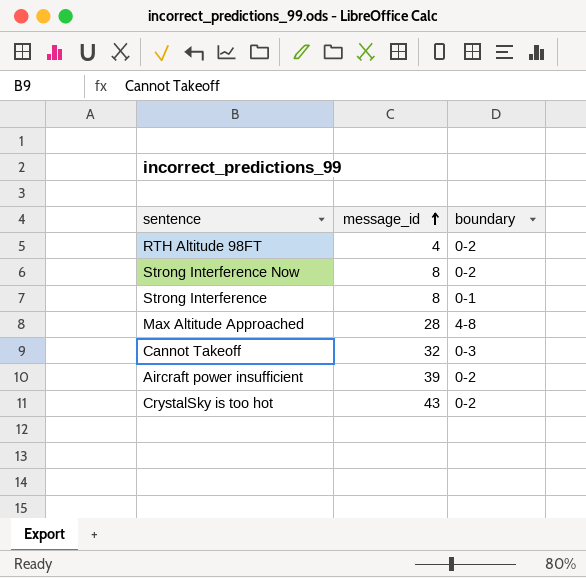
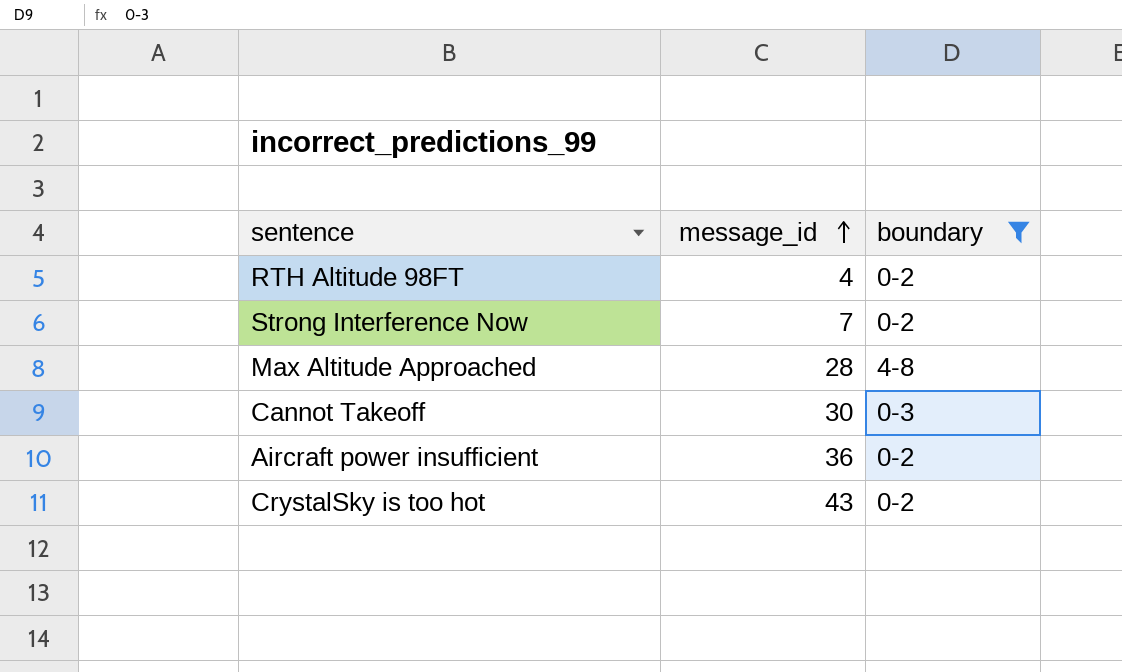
filter: none -> boundary != 0-1
Strong Interference Now | message_id: 8 -> 7
Cannot Takeoff | message_id: 32 -> 30
Aircraft power insufficient | message_id: 39 -> 36

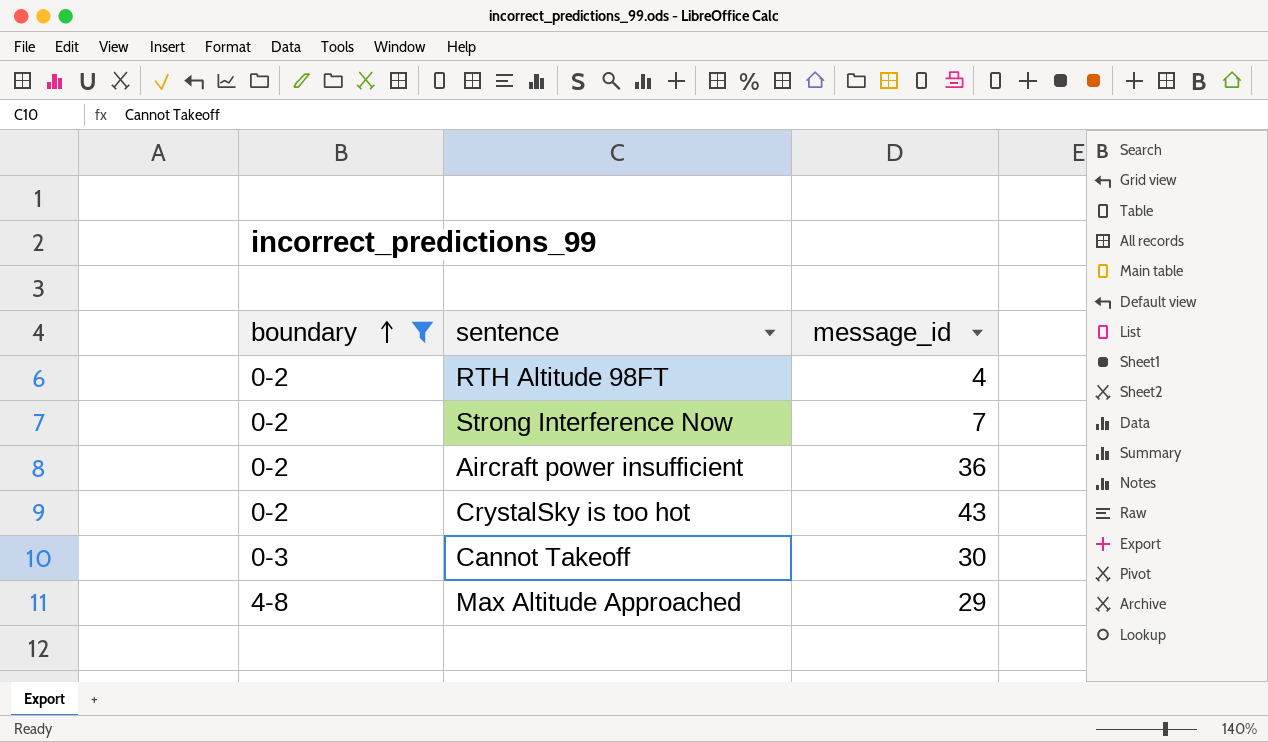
row order: message_id ascending -> boundary ascending
column boundary | position: 3 -> 1
Max Altitude Approached | message_id: 28 -> 29

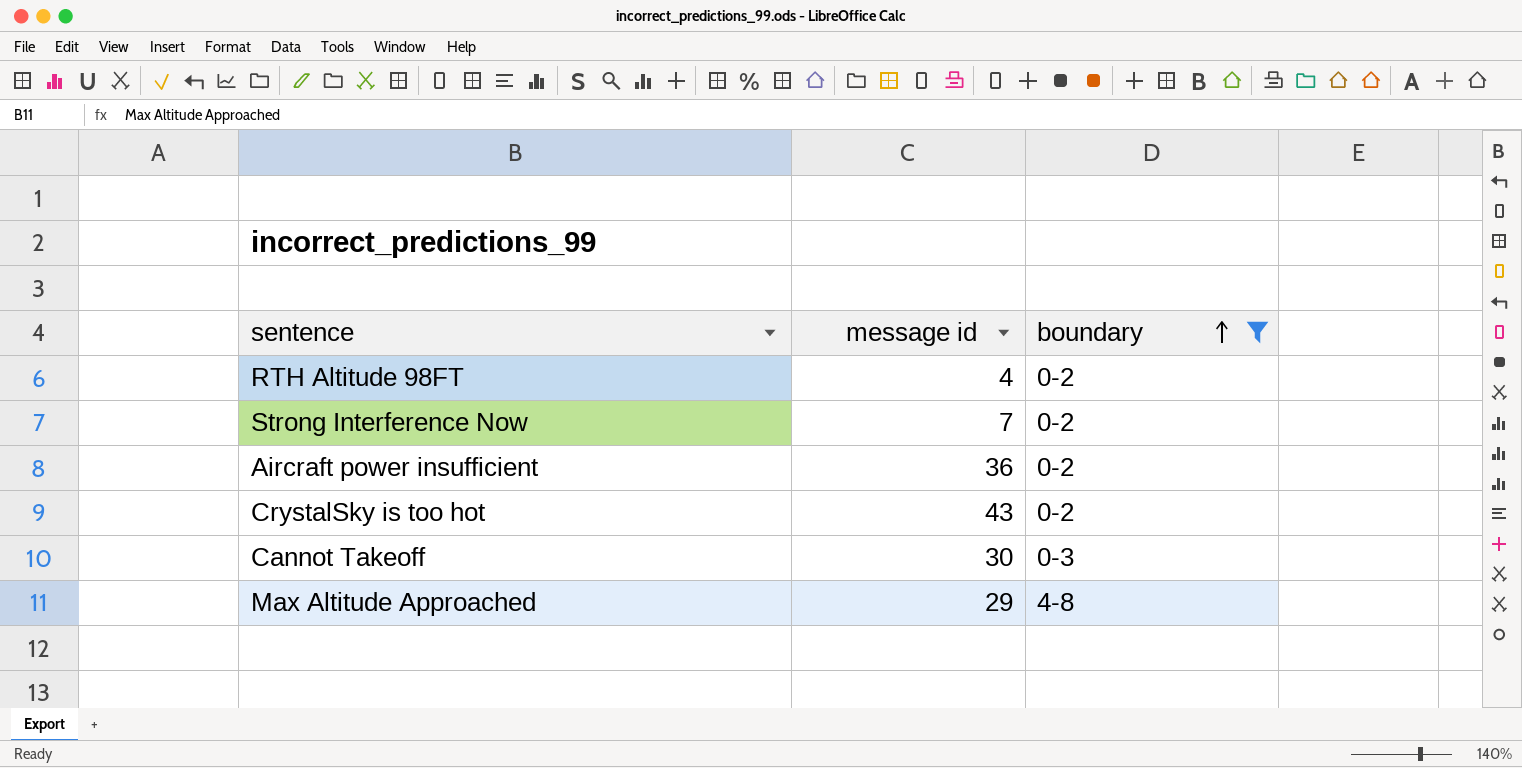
column name: message_id -> message id
column boundary | position: 1 -> 3

